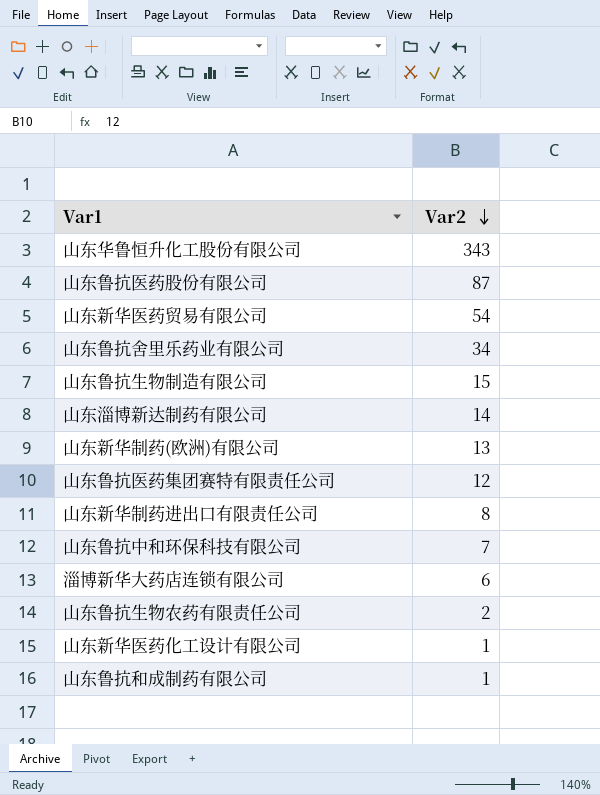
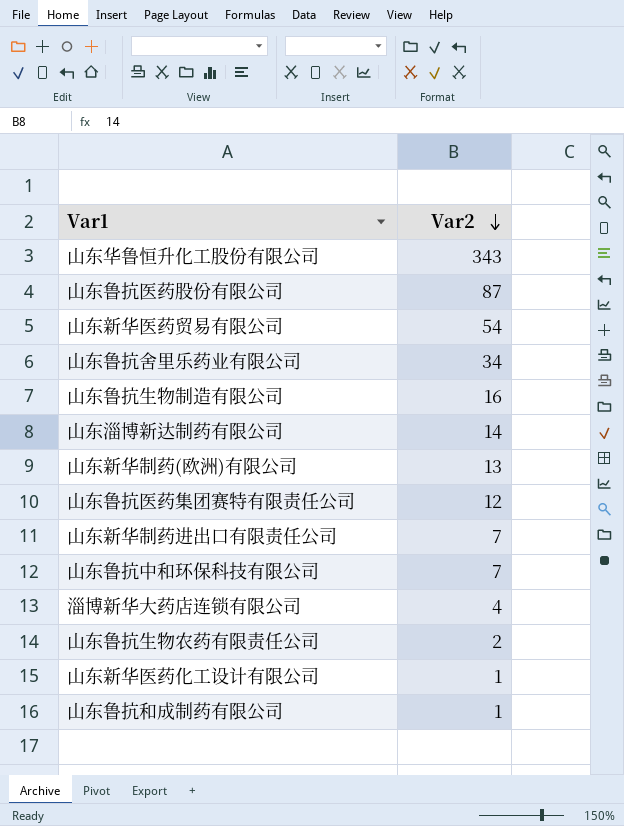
山东鲁抗生物制造有限公司 | Var2: 15 -> 16
山东新华制药进出口有限责任公司 | Var2: 8 -> 7
淄博新华大药店连锁有限公司 | Var2: 6 -> 4

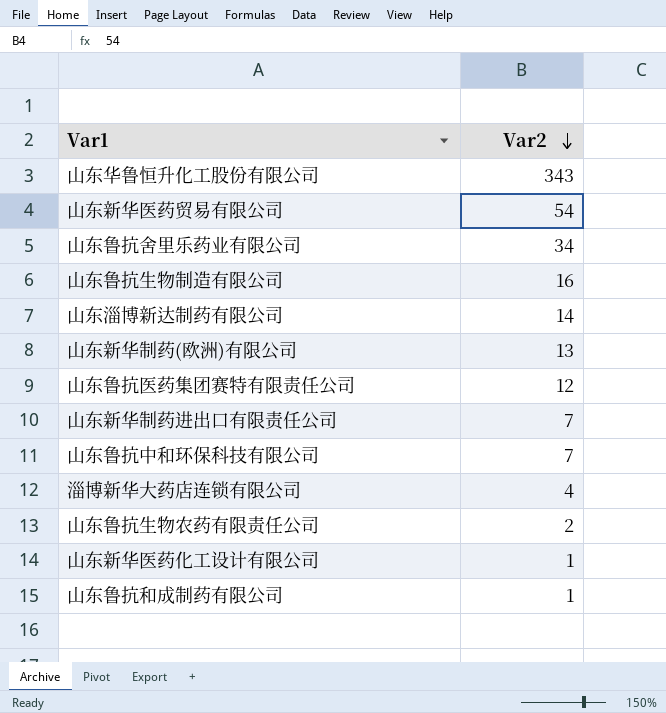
row 山东鲁抗医药股份有限公司: 87 -> none

